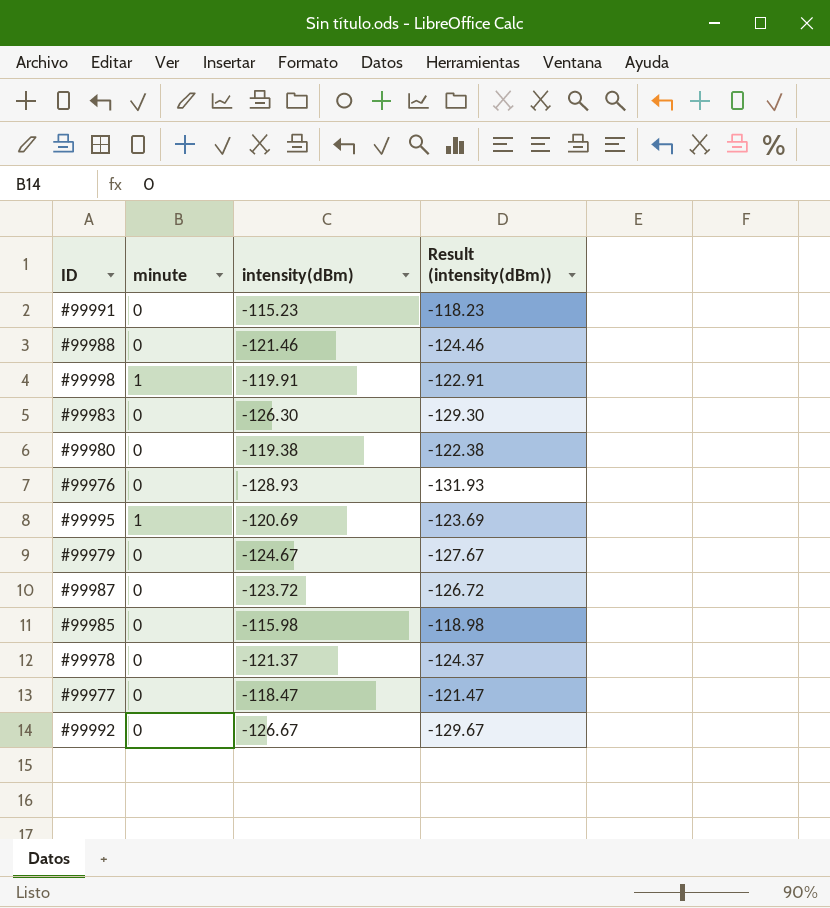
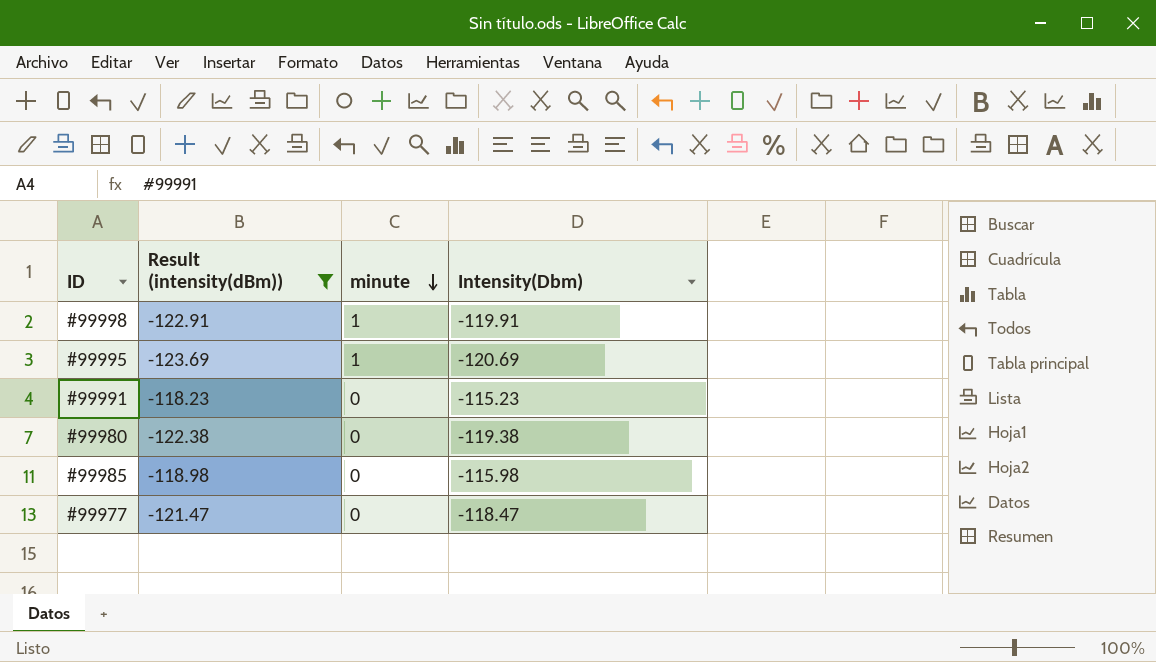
filter: none -> Result (intensity(dBm)) >= -123.69
row order: none -> minute descending
column Result (intensity(dBm)) | position: 4 -> 2
column name: intensity(dBm) -> Intensity(Dbm)

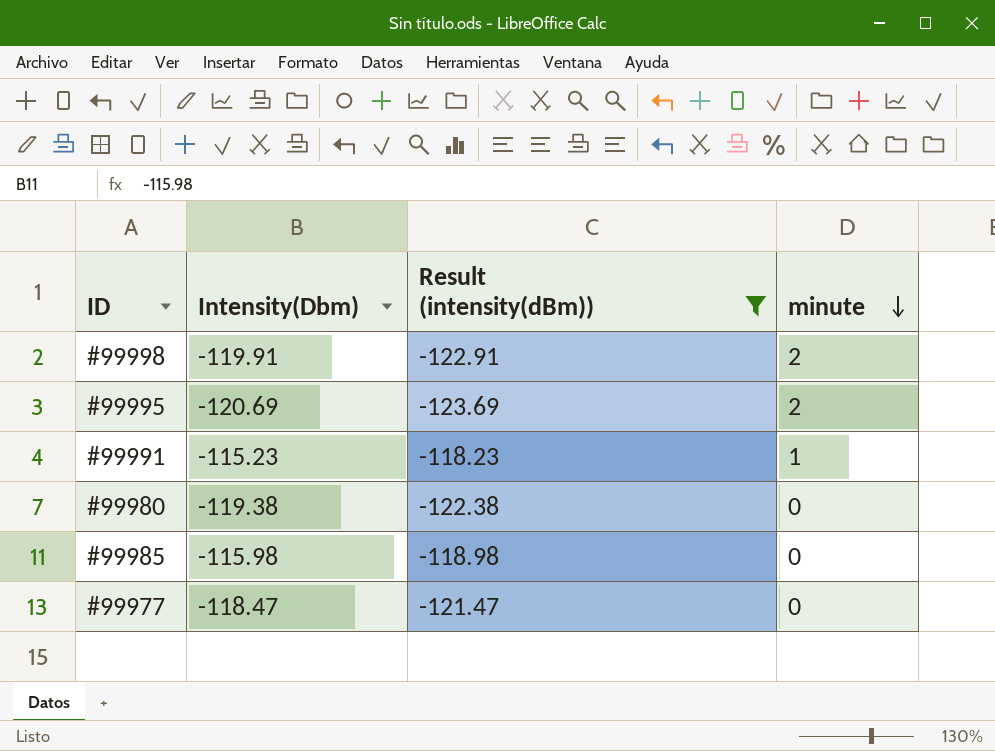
column Intensity(Dbm) | position: 4 -> 2
#99998 | minute: 1 -> 2
#99995 | minute: 1 -> 2
#99991 | minute: 0 -> 1

